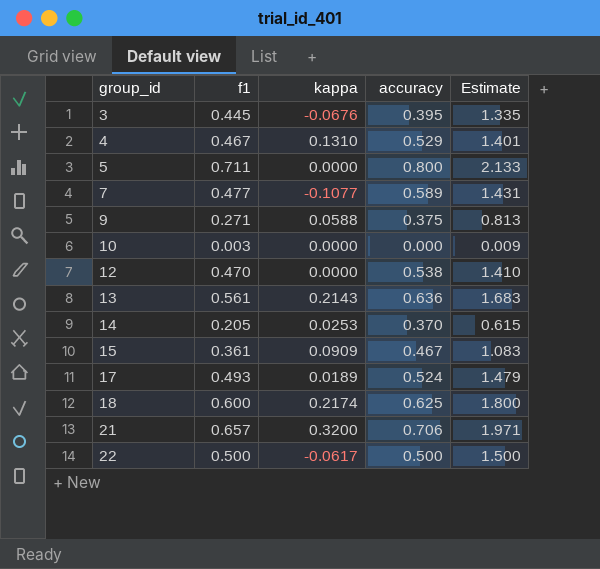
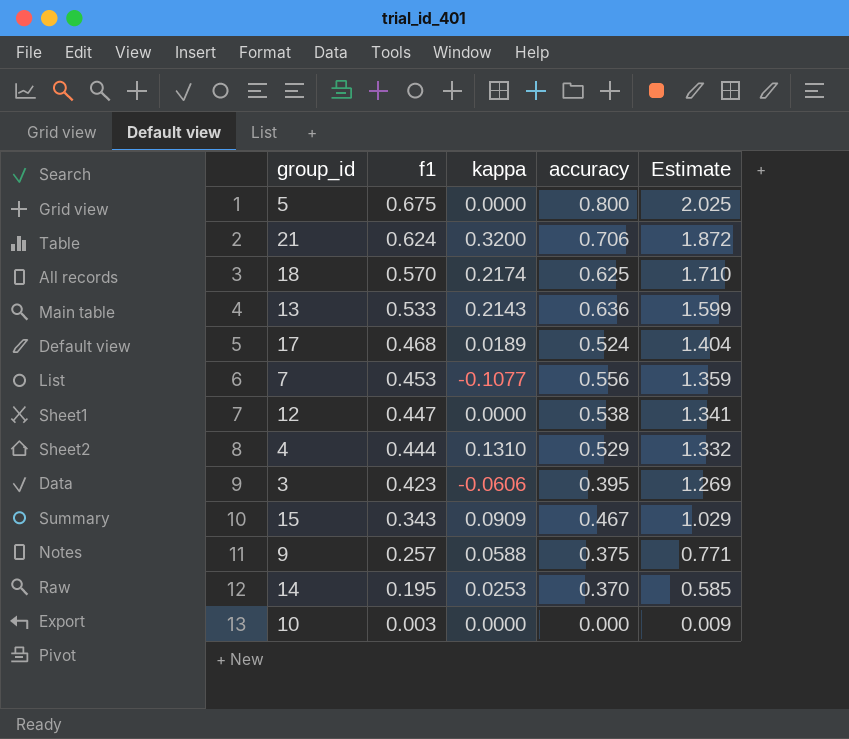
row order: group_id ascending -> f1 descending
row 22: 0.500 | -0.0617 | 0.500 | 1.500 -> none
5 | f1: 0.711 -> 0.675
5 | Estimate: 2.133 -> 2.025
21 | f1: 0.657 -> 0.624
21 | Estimate: 1.971 -> 1.872
18 | f1: 0.600 -> 0.570
18 | Estimate: 1.800 -> 1.710
13 | f1: 0.561 -> 0.533
13 | Estimate: 1.683 -> 1.599
17 | f1: 0.493 -> 0.468
17 | Estimate: 1.479 -> 1.404
7 | f1: 0.477 -> 0.453
7 | accuracy: 0.589 -> 0.556
7 | Estimate: 1.431 -> 1.359
12 | f1: 0.470 -> 0.447
12 | Estimate: 1.410 -> 1.341
4 | f1: 0.467 -> 0.444
4 | Estimate: 1.401 -> 1.332
3 | f1: 0.445 -> 0.423
3 | kappa: -0.0676 -> -0.0606
3 | Estimate: 1.335 -> 1.269
15 | f1: 0.361 -> 0.343
15 | Estimate: 1.083 -> 1.029
9 | f1: 0.271 -> 0.257
9 | Estimate: 0.813 -> 0.771
14 | f1: 0.205 -> 0.195
14 | Estimate: 0.615 -> 0.585

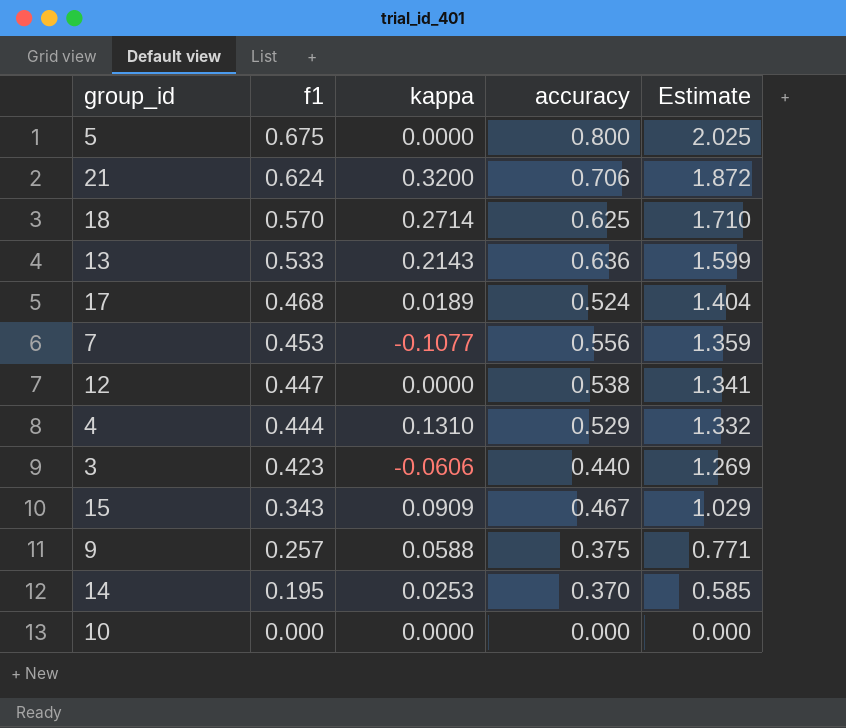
18 | kappa: 0.2174 -> 0.2714
3 | accuracy: 0.395 -> 0.440
10 | f1: 0.003 -> 0.000
10 | Estimate: 0.009 -> 0.000

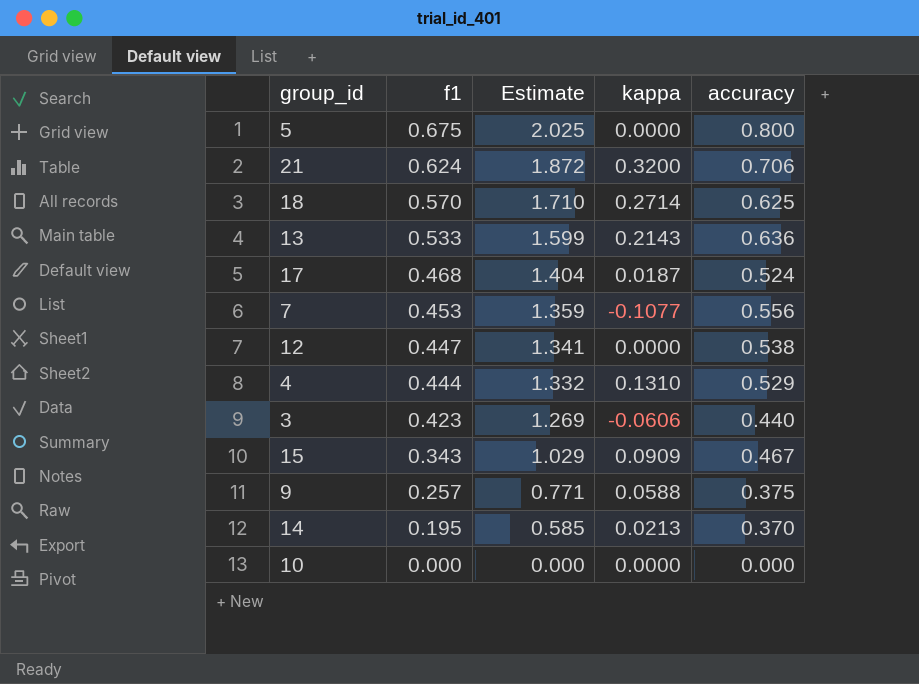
column Estimate | position: 5 -> 3
17 | kappa: 0.0189 -> 0.0187
14 | kappa: 0.0253 -> 0.0213

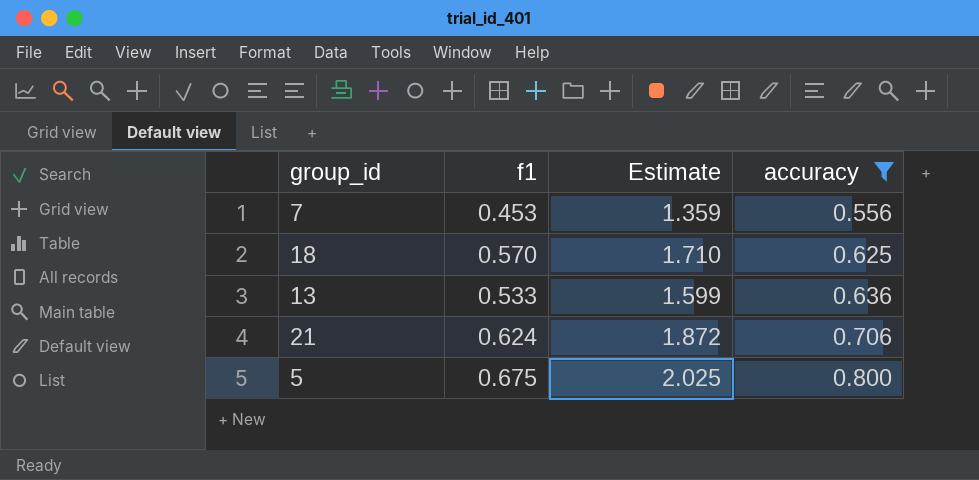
filter: none -> accuracy >= 0.556
row order: f1 descending -> accuracy ascending
column kappa | position: 4 -> none

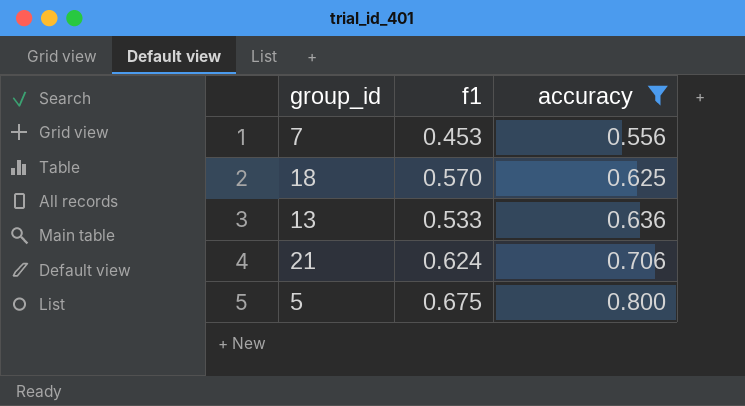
column Estimate | formula: [f1] * 3 -> none

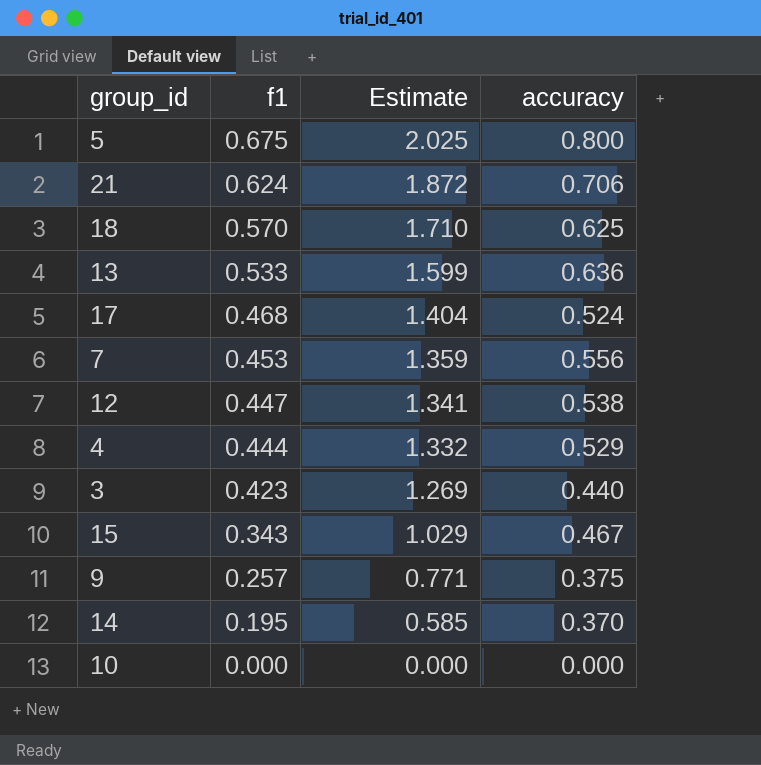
filter: accuracy >= 0.556 -> none
row order: accuracy ascending -> f1 descending
column Estimate | formula: none -> [f1] * 3

